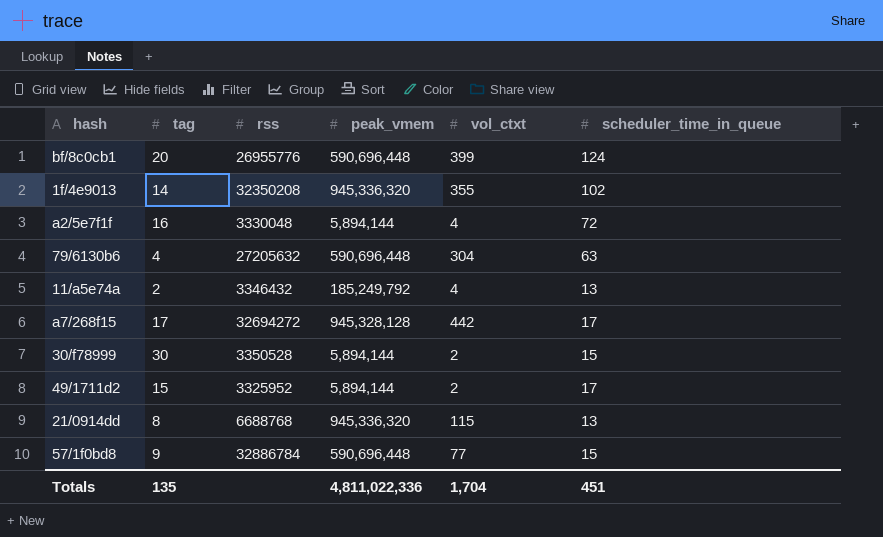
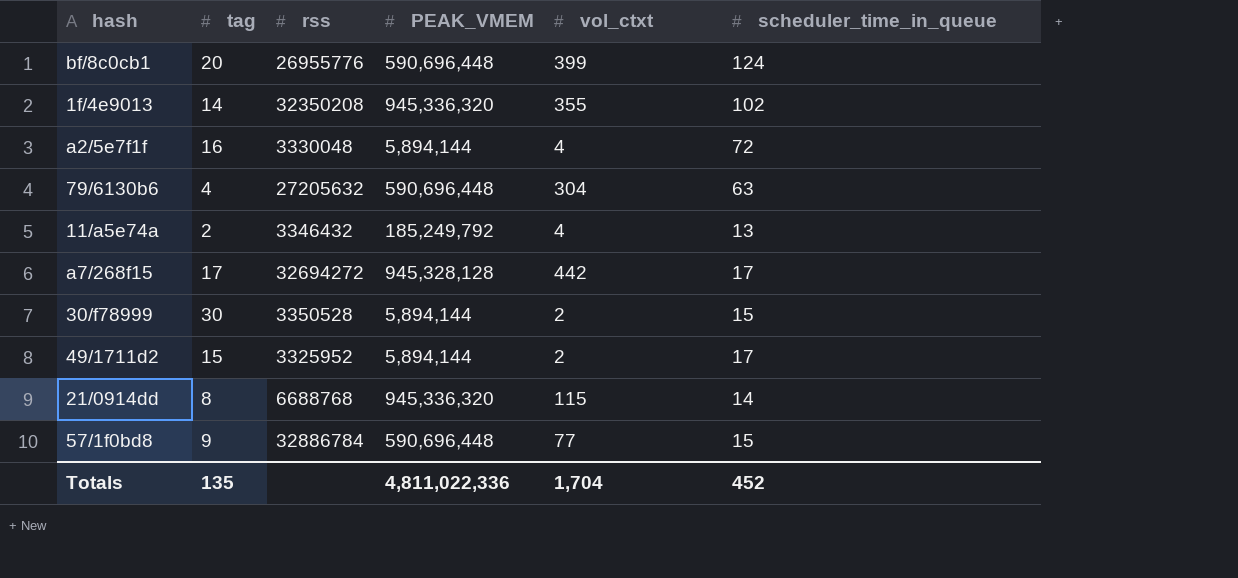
column name: peak_vmem -> PEAK_VMEM
21/0914dd | scheduler_time_in_queue: 13 -> 14
Totals | scheduler_time_in_queue: 451 -> 452

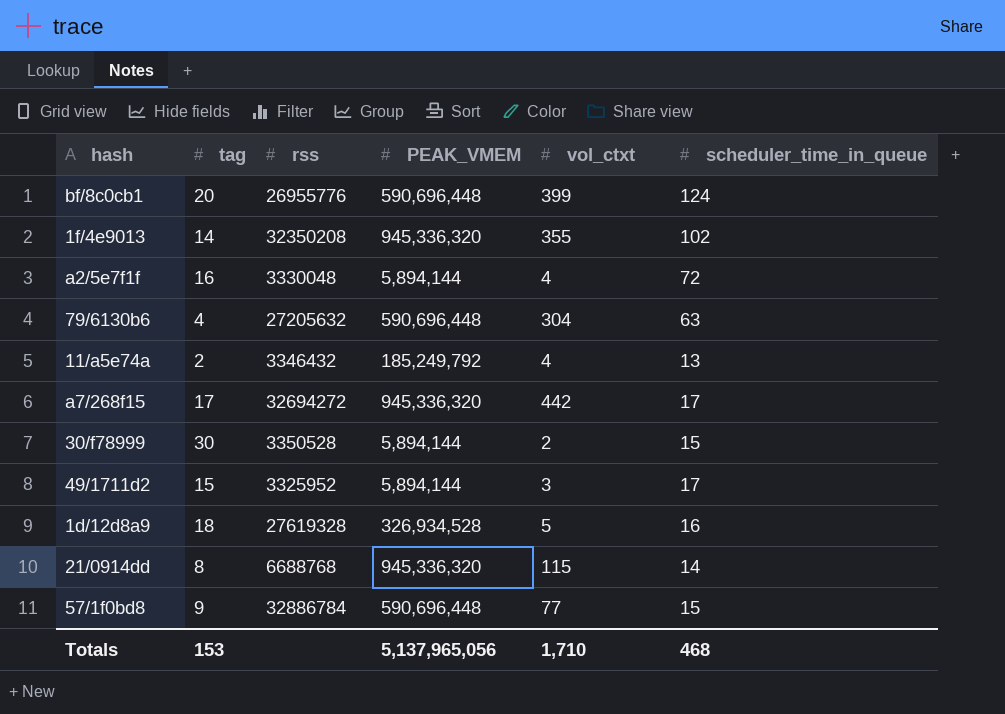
a7/268f15 | PEAK_VMEM: 945,328,128 -> 945,336,320
49/1711d2 | vol_ctxt: 2 -> 3
row 1d/12d8a9: none -> 18 | 27619328 | 326,934,528 | 5 | 16
Totals | tag: 135 -> 153
Totals | PEAK_VMEM: 4,811,022,336 -> 5,137,965,056
Totals | vol_ctxt: 1,704 -> 1,710
Totals | scheduler_time_in_queue: 452 -> 468

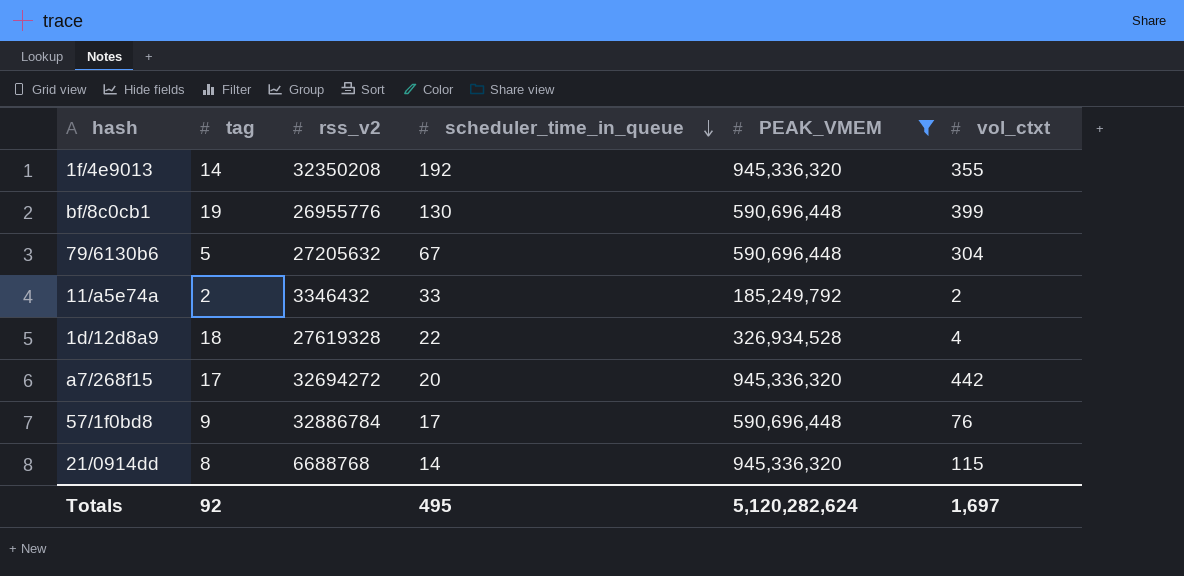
filter: none -> PEAK_VMEM != 5,894,144
row order: none -> scheduler_time_in_queue descending
column name: rss -> rss_v2
column scheduler_time_in_queue | position: 6 -> 4
1f/4e9013 | scheduler_time_in_queue: 102 -> 192
bf/8c0cb1 | tag: 20 -> 19
bf/8c0cb1 | scheduler_time_in_queue: 124 -> 130
79/6130b6 | tag: 4 -> 5
79/6130b6 | scheduler_time_in_queue: 63 -> 67
11/a5e74a | scheduler_time_in_queue: 13 -> 33
11/a5e74a | vol_ctxt: 4 -> 2
1d/12d8a9 | scheduler_time_in_queue: 16 -> 22
1d/12d8a9 | vol_ctxt: 5 -> 4
a7/268f15 | scheduler_time_in_queue: 17 -> 20
57/1f0bd8 | scheduler_time_in_queue: 15 -> 17
57/1f0bd8 | vol_ctxt: 77 -> 76
Totals | tag: 153 -> 92
Totals | scheduler_time_in_queue: 468 -> 495
Totals | PEAK_VMEM: 5,137,965,056 -> 5,120,282,624
Totals | vol_ctxt: 1,710 -> 1,697

